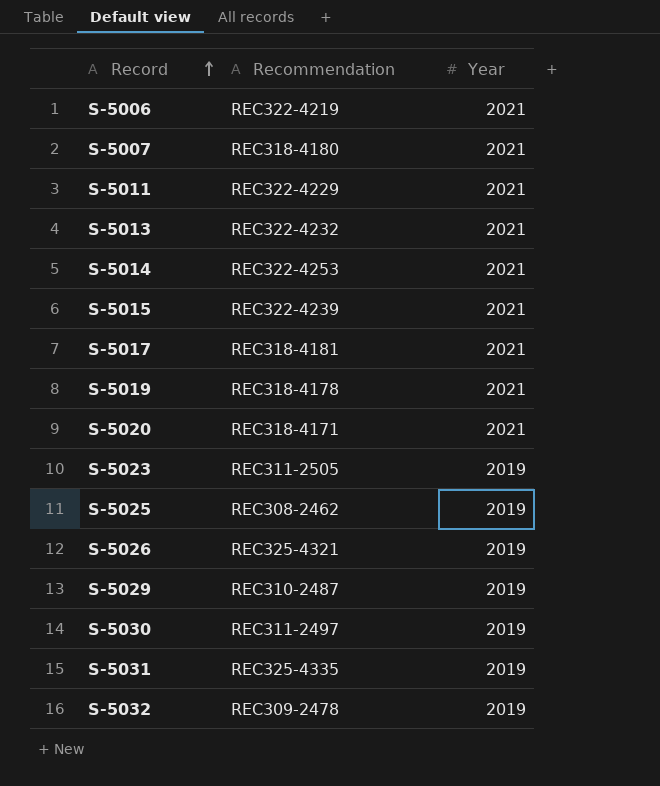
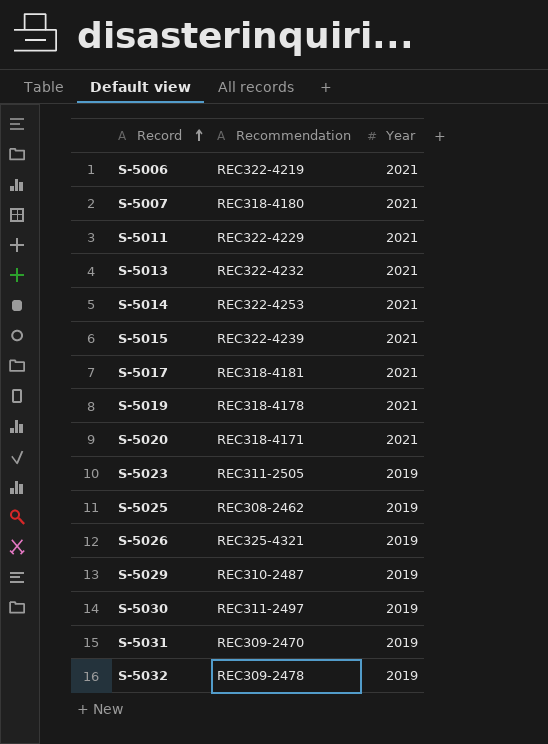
S-5031 | Recommendation: REC325-4335 -> REC309-2470

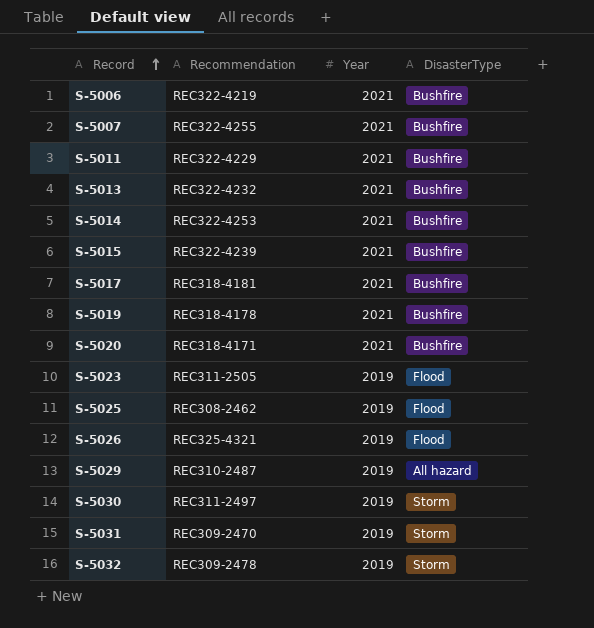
column DisasterType | position: none -> 4
S-5007 | Recommendation: REC318-4180 -> REC322-4255

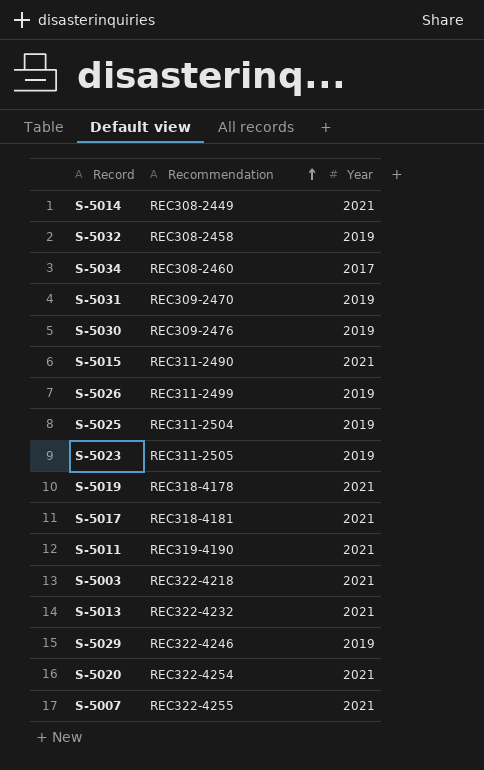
row order: Record ascending -> Recommendation ascending
column DisasterType | position: 4 -> none
row S-5006: REC322-4219 | 2021 | Bushfire -> none
S-5014 | Recommendation: REC322-4253 -> REC308-2449
S-5032 | Recommendation: REC309-2478 -> REC308-2458
row S-5034: none -> REC308-2460 | 2017
S-5030 | Recommendation: REC311-2497 -> REC309-2476
S-5015 | Recommendation: REC322-4239 -> REC311-2490
S-5026 | Recommendation: REC325-4321 -> REC311-2499
S-5025 | Recommendation: REC308-2462 -> REC311-2504
S-5011 | Recommendation: REC322-4229 -> REC319-4190
row S-5003: none -> REC322-4218 | 2021
S-5029 | Recommendation: REC310-2487 -> REC322-4246
S-5020 | Recommendation: REC318-4171 -> REC322-4254

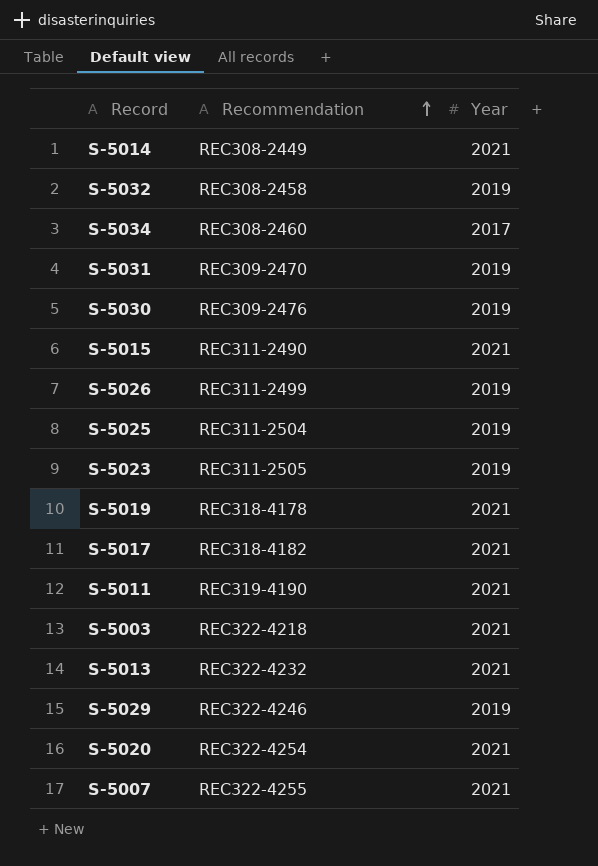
S-5017 | Recommendation: REC318-4181 -> REC318-4182

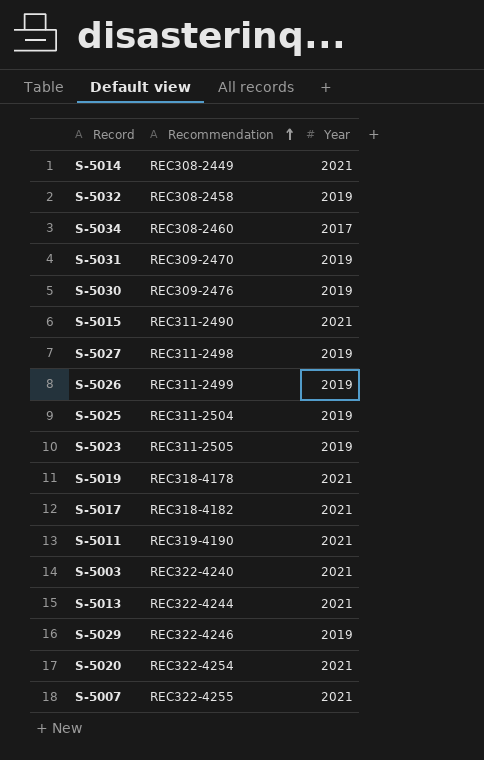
row S-5027: none -> REC311-2498 | 2019
S-5003 | Recommendation: REC322-4218 -> REC322-4240
S-5013 | Recommendation: REC322-4232 -> REC322-4244

